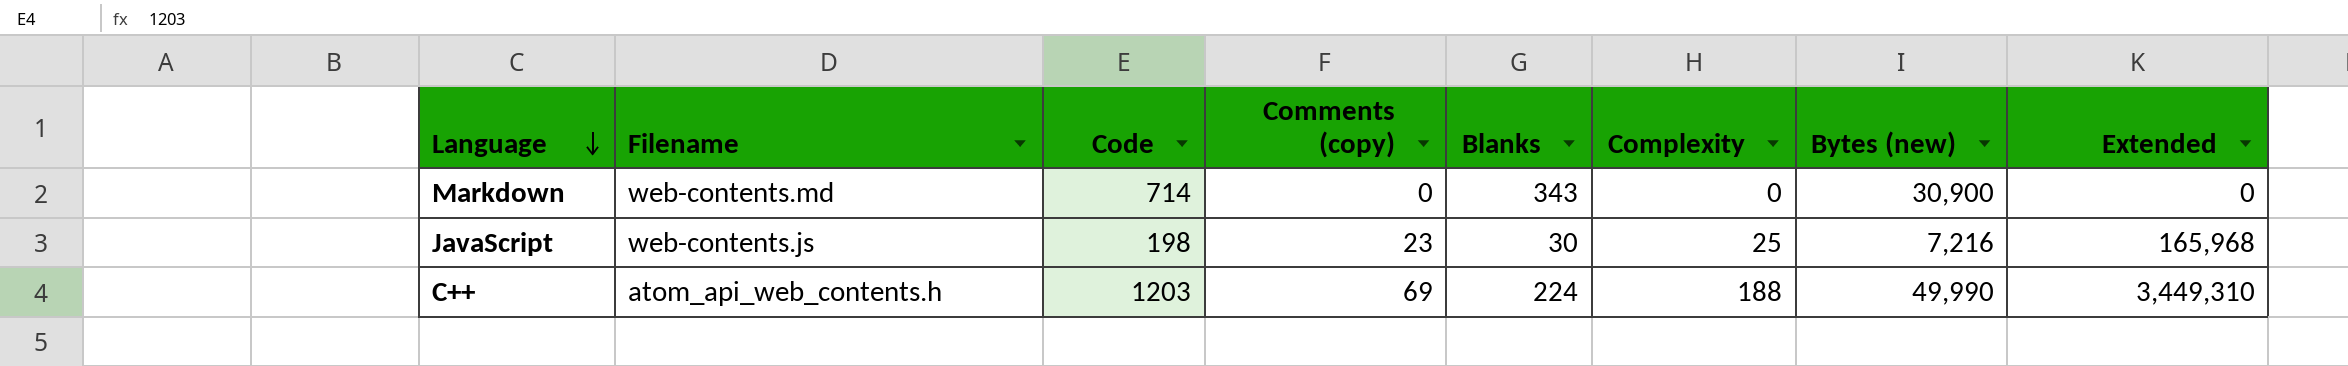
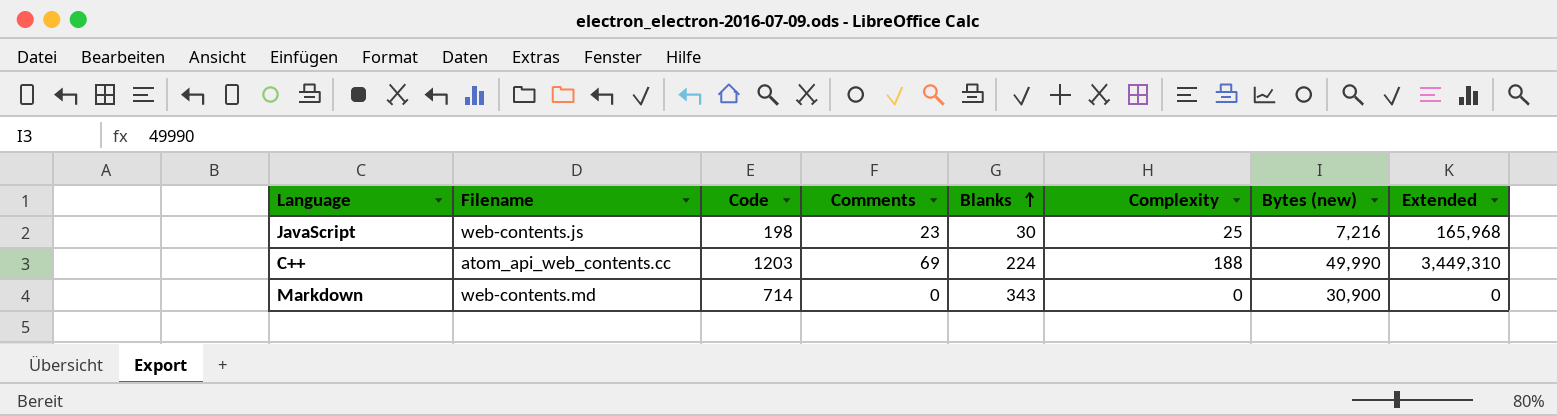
row order: Language descending -> Blanks ascending
column name: Comments (copy) -> Comments
C++ | Filename: atom_api_web_contents.h -> atom_api_web_contents.cc

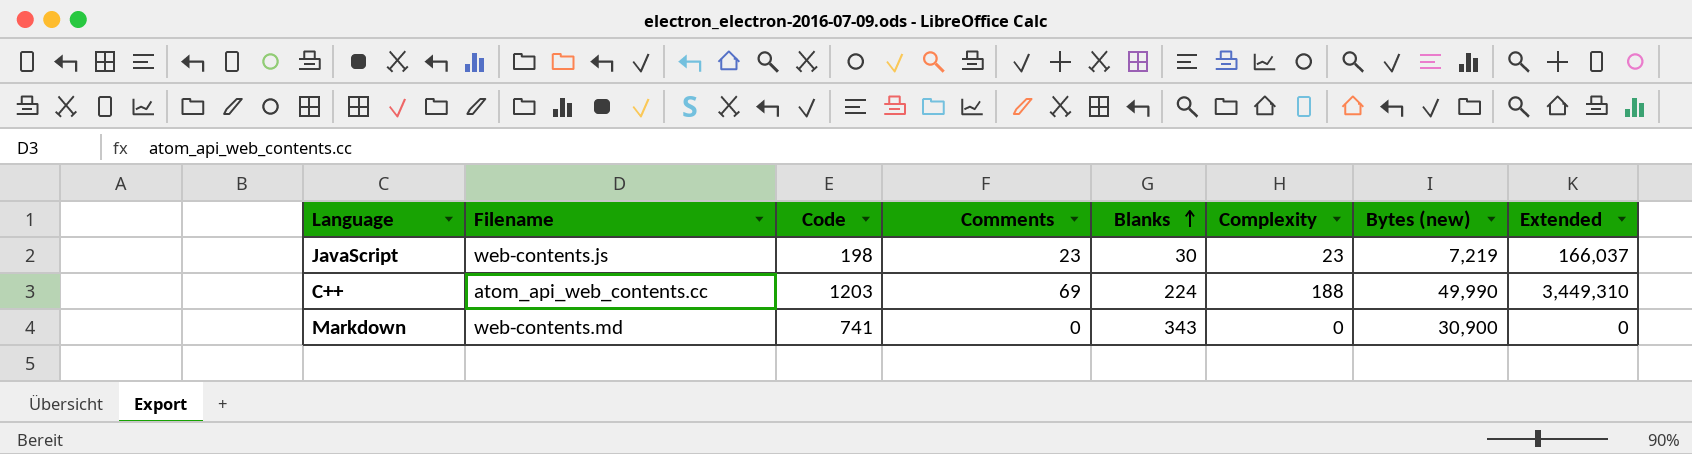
JavaScript | Complexity: 25 -> 23
JavaScript | Bytes (new): 7,216 -> 7,219
JavaScript | Extended: 165,968 -> 166,037
Markdown | Code: 714 -> 741

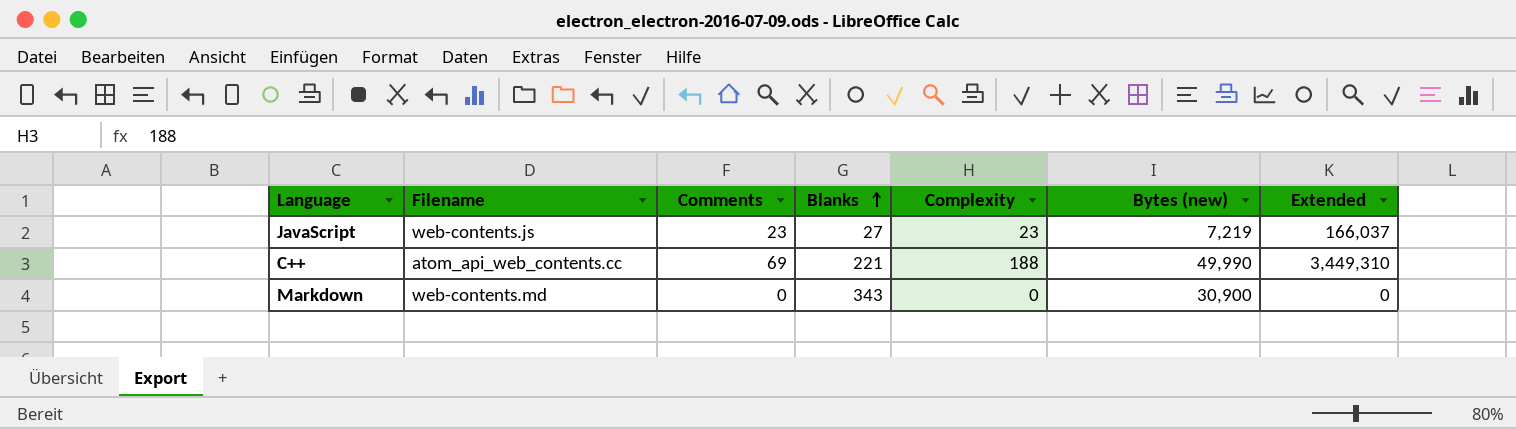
column Code | position: 3 -> none
JavaScript | Blanks: 30 -> 27
C++ | Blanks: 224 -> 221

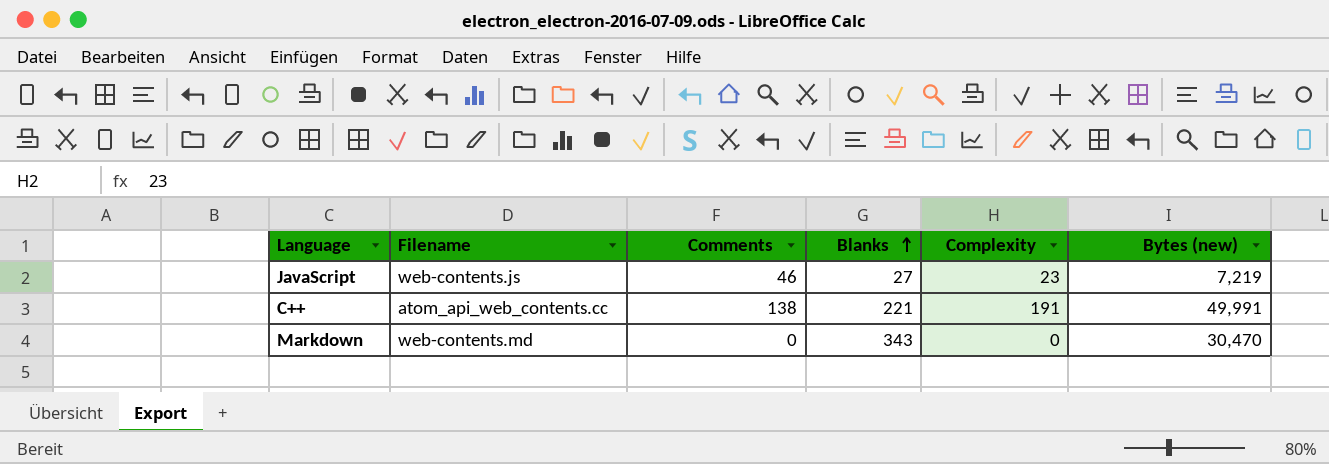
column Extended | formula: [Comments] * [Bytes (new)] -> none
JavaScript | Comments: 23 -> 46
C++ | Comments: 69 -> 138
C++ | Complexity: 188 -> 191
C++ | Bytes (new): 49,990 -> 49,991
Markdown | Bytes (new): 30,900 -> 30,470

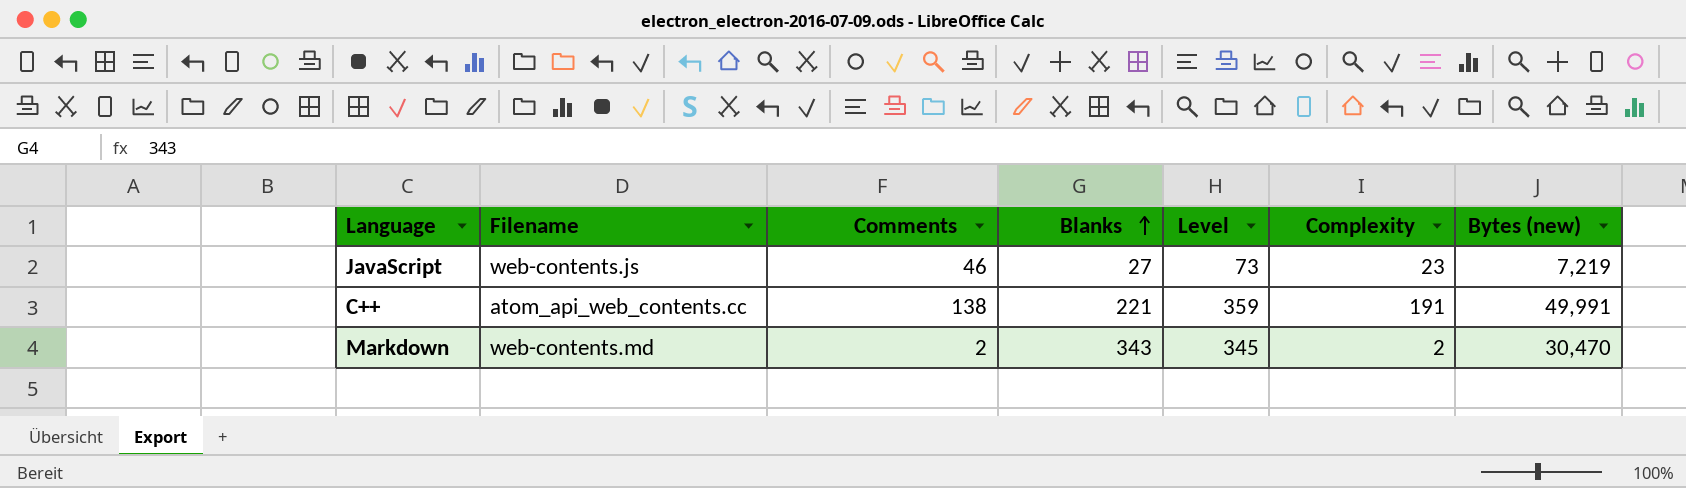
column Level | formula: none -> [Comments] + [Blanks]
Markdown | Comments: 0 -> 2
Markdown | Complexity: 0 -> 2

